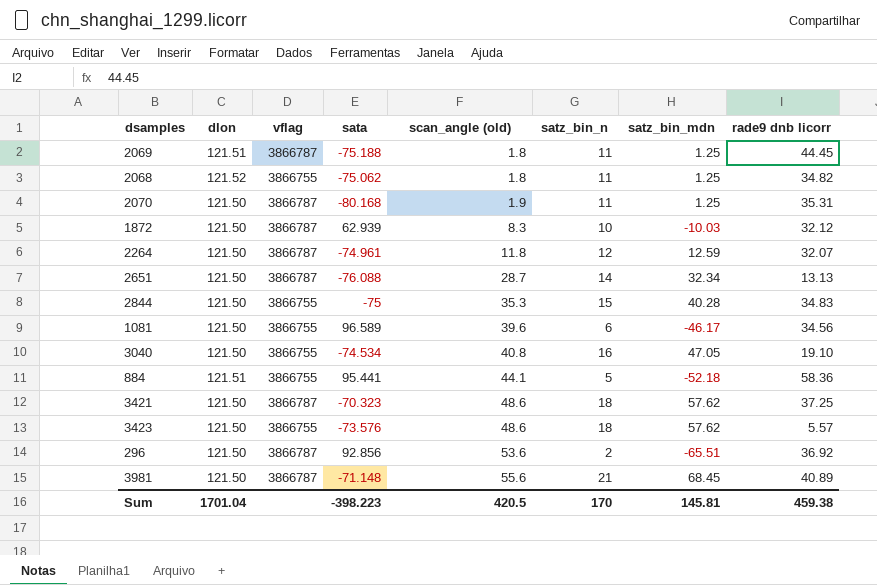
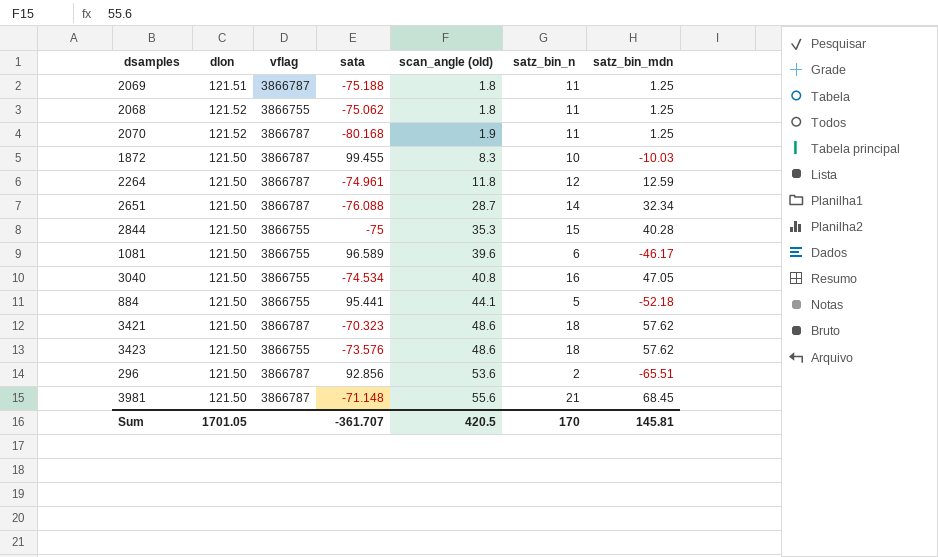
column rade9 dnb licorr | position: 8 -> none
2070 | dlon: 121.50 -> 121.52
1872 | sata: 62.939 -> 99.455
884 | dlon: 121.51 -> 121.50
Sum | dlon: 1701.04 -> 1701.05
Sum | sata: -398.223 -> -361.707

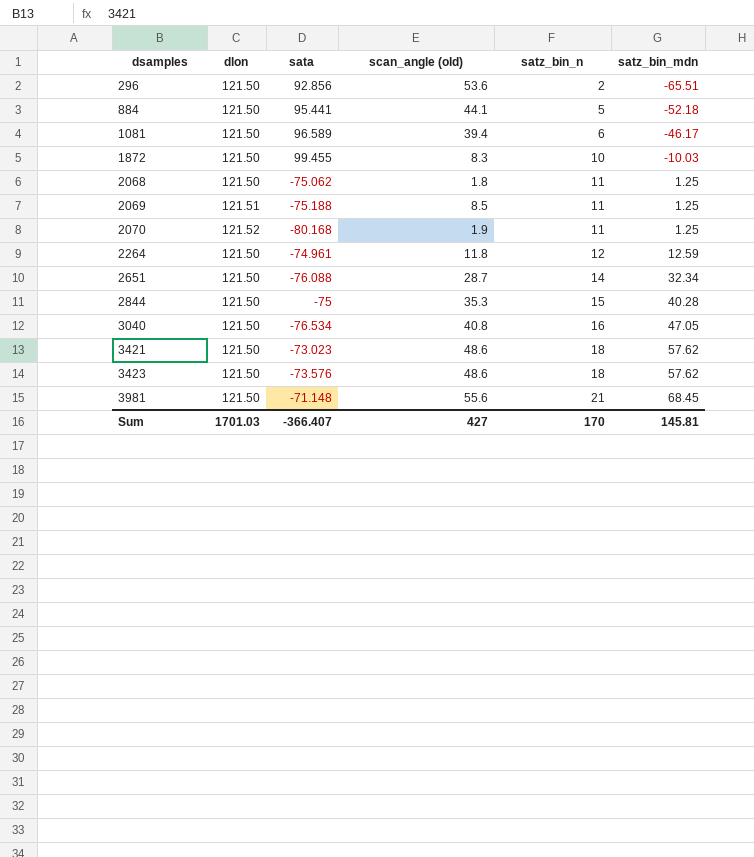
row order: scan_angle (old) ascending -> dsamples ascending
column vflag | position: 3 -> none
1081 | scan_angle (old): 39.6 -> 39.4
2068 | dlon: 121.52 -> 121.50
2069 | scan_angle (old): 1.8 -> 8.5
3040 | sata: -74.534 -> -76.534
3421 | sata: -70.323 -> -73.023
Sum | dlon: 1701.05 -> 1701.03
Sum | sata: -361.707 -> -366.407
Sum | scan_angle (old): 420.5 -> 427

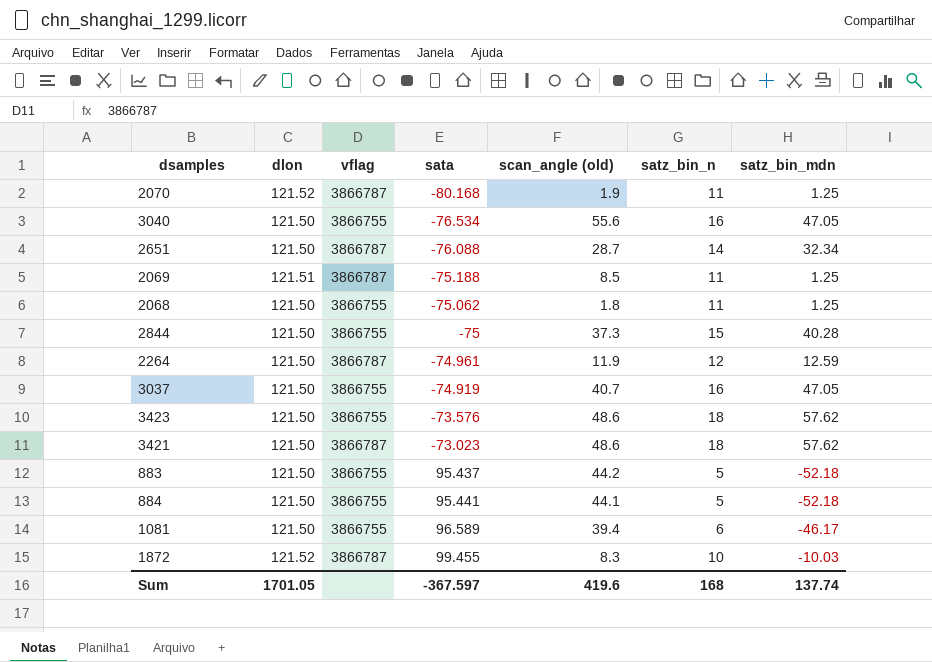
row order: dsamples ascending -> sata ascending
column vflag | position: none -> 3
row 296: 121.50 | 92.856 | 53.6 | 2 | -65.51 -> none
row 3981: 121.50 | -71.148 | 55.6 | 21 | 68.45 -> none
3040 | scan_angle (old): 40.8 -> 55.6
2844 | scan_angle (old): 35.3 -> 37.3
2264 | scan_angle (old): 11.8 -> 11.9
row 3037: none -> 121.50 | 3866755 | -74.919 | 40.7 | 16 | 47.05
row 883: none -> 121.50 | 3866755 | 95.437 | 44.2 | 5 | -52.18
1872 | dlon: 121.50 -> 121.52
Sum | dlon: 1701.03 -> 1701.05
Sum | sata: -366.407 -> -367.597
Sum | scan_angle (old): 427 -> 419.6
Sum | satz_bin_n: 170 -> 168
Sum | satz_bin_mdn: 145.81 -> 137.74

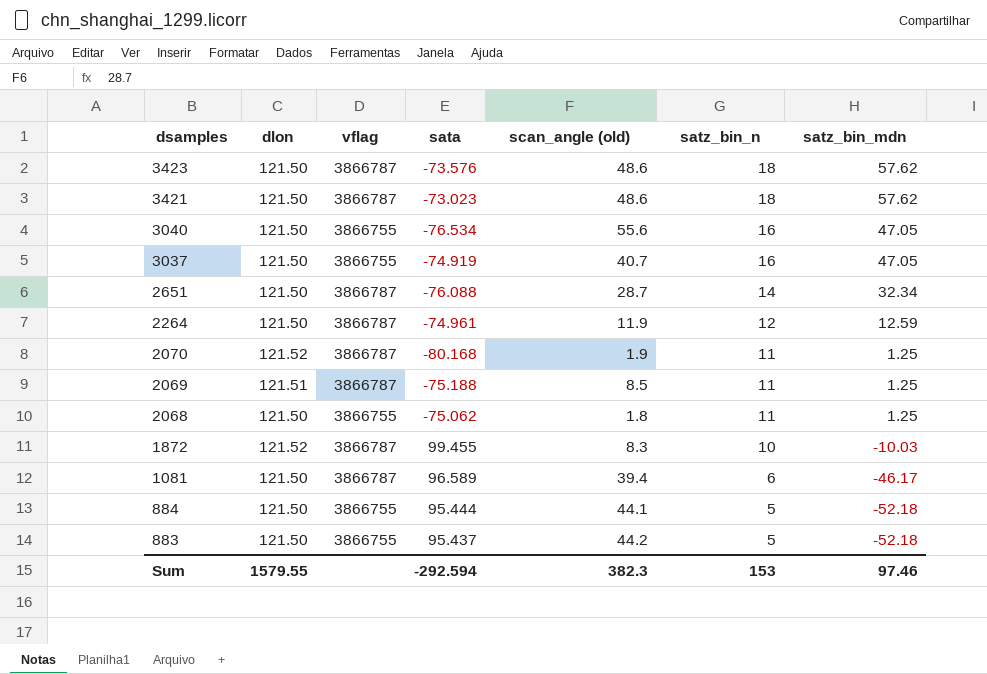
row order: sata ascending -> dsamples descending
row 2844: 121.50 | 3866755 | -75 | 37.3 | 15 | 40.28 -> none
3423 | vflag: 3866755 -> 3866787
1081 | vflag: 3866755 -> 3866787
884 | sata: 95.441 -> 95.444
Sum | dlon: 1701.05 -> 1579.55
Sum | sata: -367.597 -> -292.594
Sum | scan_angle (old): 419.6 -> 382.3
Sum | satz_bin_n: 168 -> 153
Sum | satz_bin_mdn: 137.74 -> 97.46

